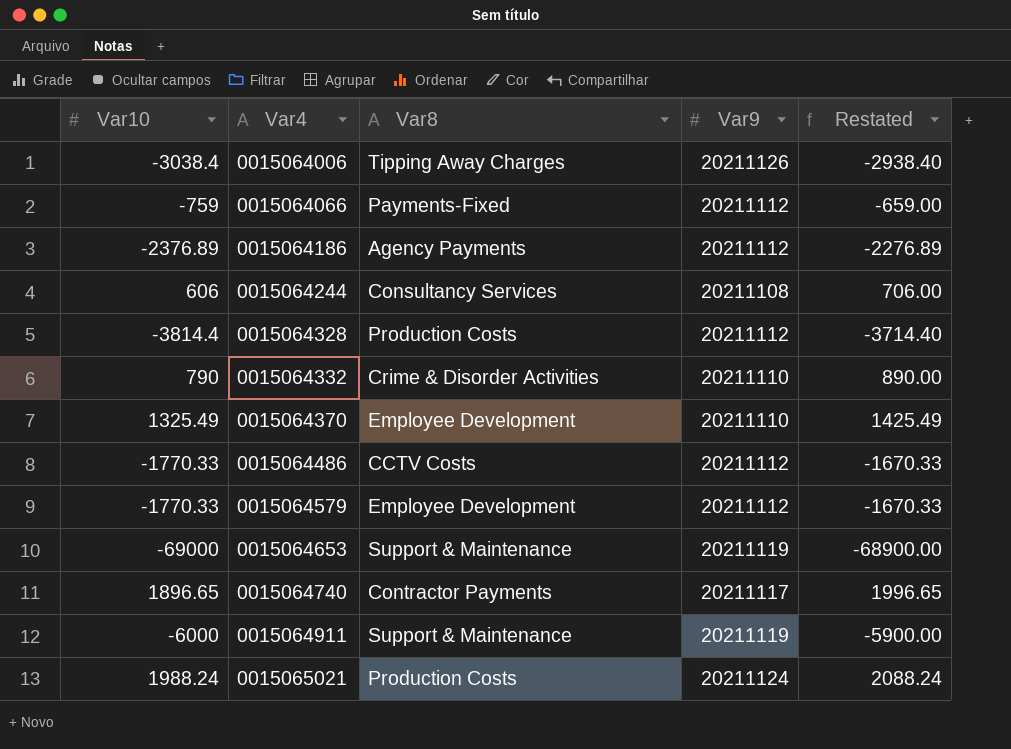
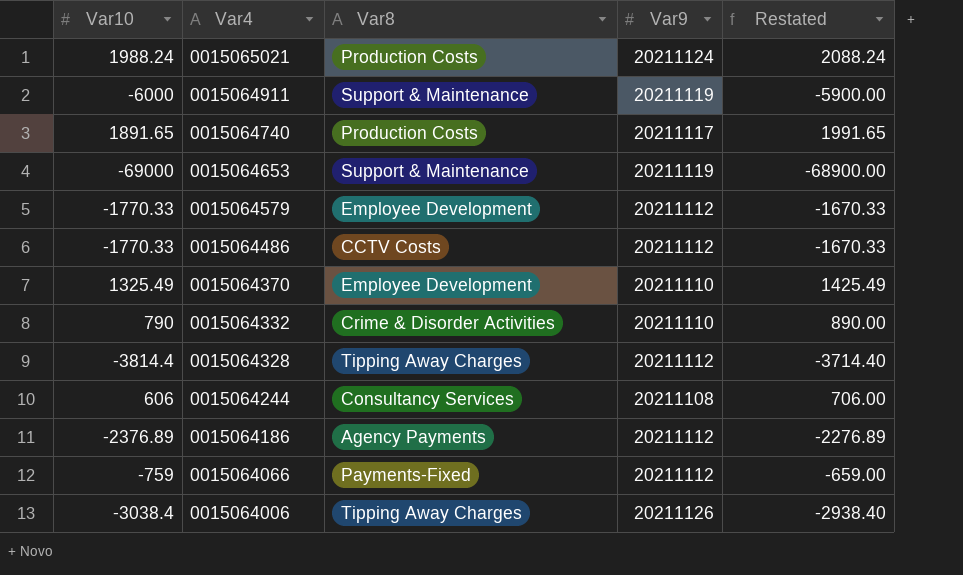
row order: Var4 ascending -> Var4 descending
0015064740 | Var10: 1896.65 -> 1891.65
0015064740 | Var8: Contractor Payments -> Production Costs
0015064740 | Restated: 1996.65 -> 1991.65
0015064328 | Var8: Production Costs -> Tipping Away Charges

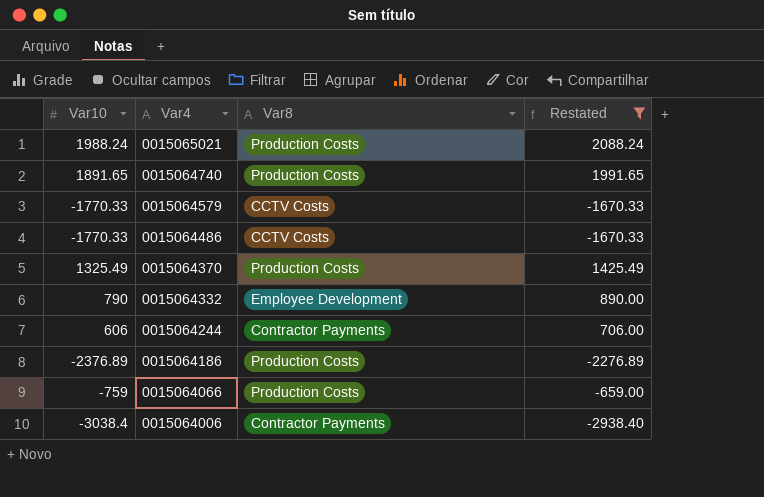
filter: none -> Restated >= -2938.40
column Var9 | position: 4 -> none
0015064579 | Var8: Employee Development -> CCTV Costs
0015064370 | Var8: Employee Development -> Production Costs
0015064332 | Var8: Crime & Disorder Activities -> Employee Development
0015064244 | Var8: Consultancy Services -> Contractor Payments
0015064186 | Var8: Agency Payments -> Production Costs
0015064066 | Var8: Payments-Fixed -> Production Costs
0015064006 | Var8: Tipping Away Charges -> Contractor Payments

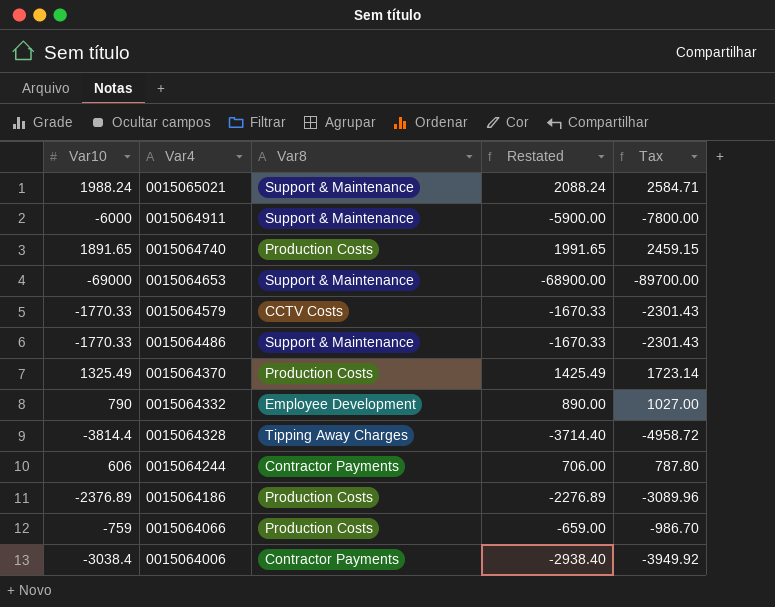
filter: Restated >= -2938.40 -> none
column Tax | formula: none -> [Var10] * 1.3
0015065021 | Var8: Production Costs -> Support & Maintenance
0015064486 | Var8: CCTV Costs -> Support & Maintenance

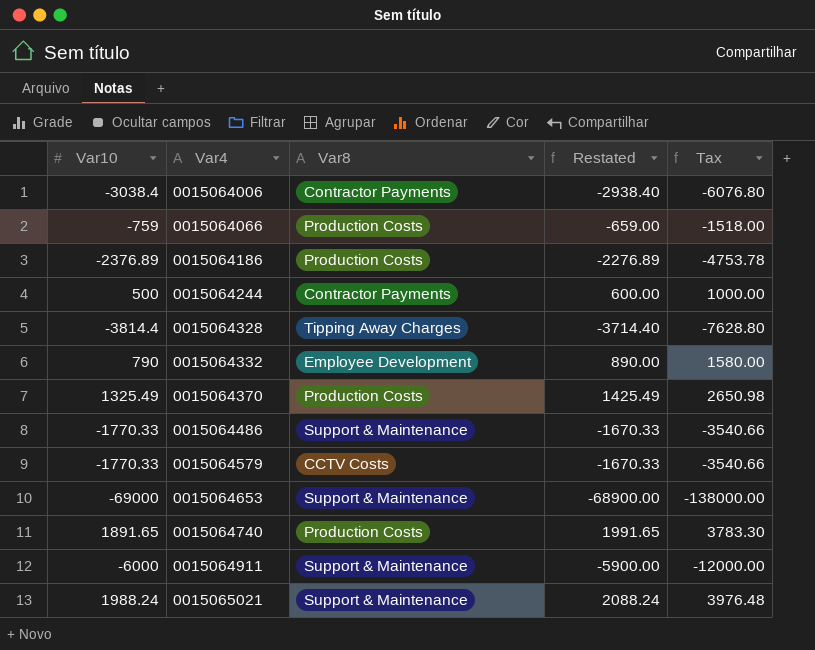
row order: Var4 descending -> Var4 ascending
column Tax | formula: [Var10] * 1.3 -> [Var10] * 2
0015064244 | Var10: 606 -> 500
0015064244 | Restated: 706.00 -> 600.00

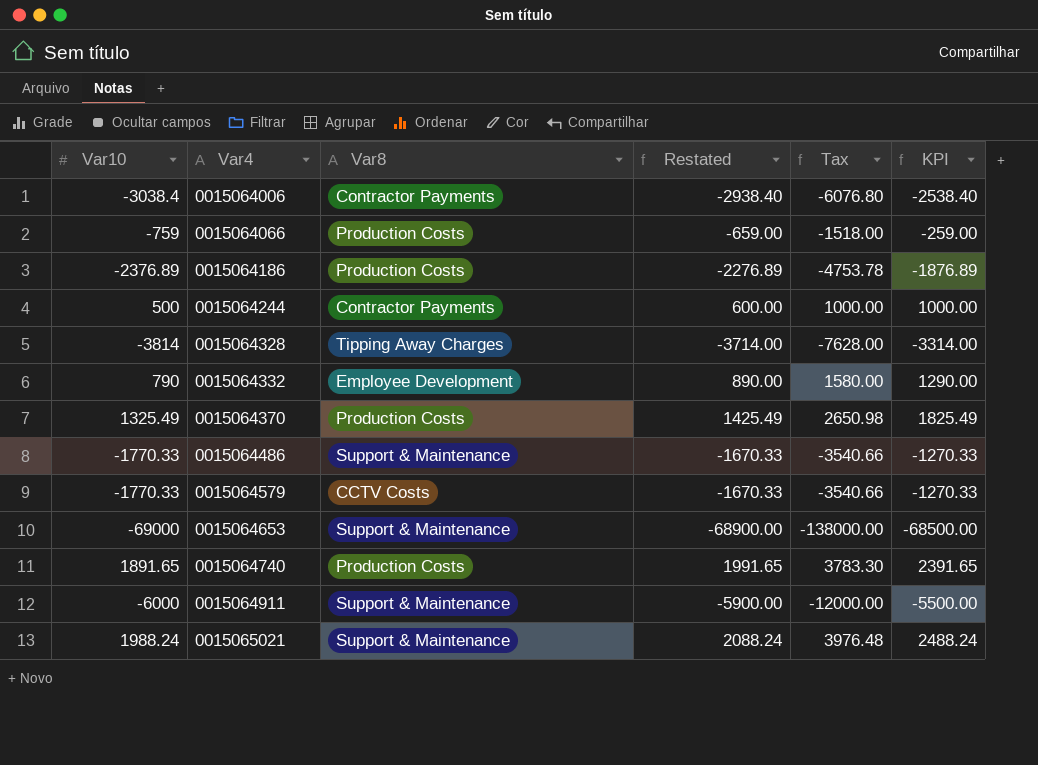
column KPI | formula: none -> [Var10] + 500
0015064328 | Var10: -3814.4 -> -3814
0015064328 | Restated: -3714.40 -> -3714.00
0015064328 | Tax: -7628.80 -> -7628.00

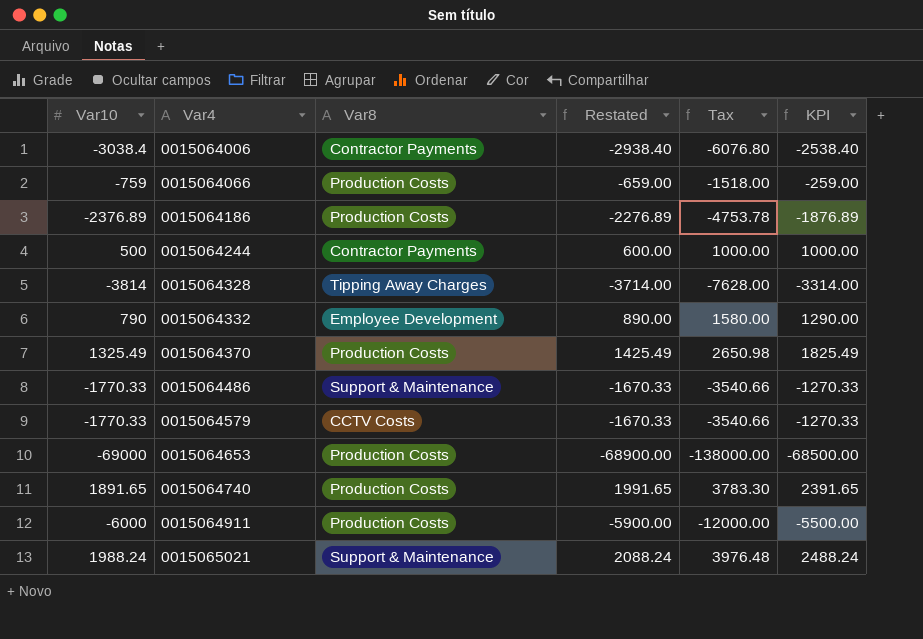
0015064653 | Var8: Support & Maintenance -> Production Costs
0015064911 | Var8: Support & Maintenance -> Production Costs

